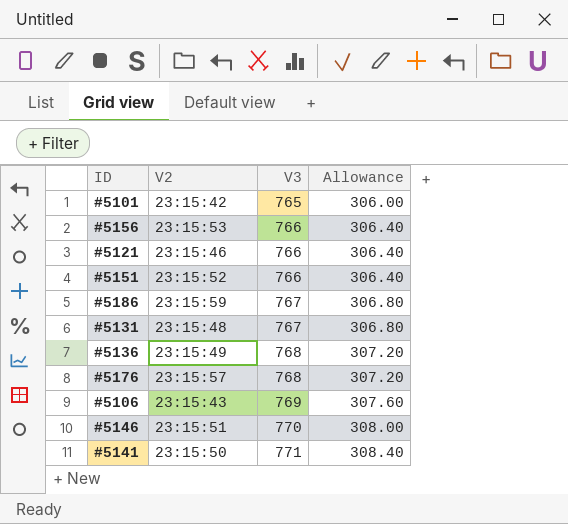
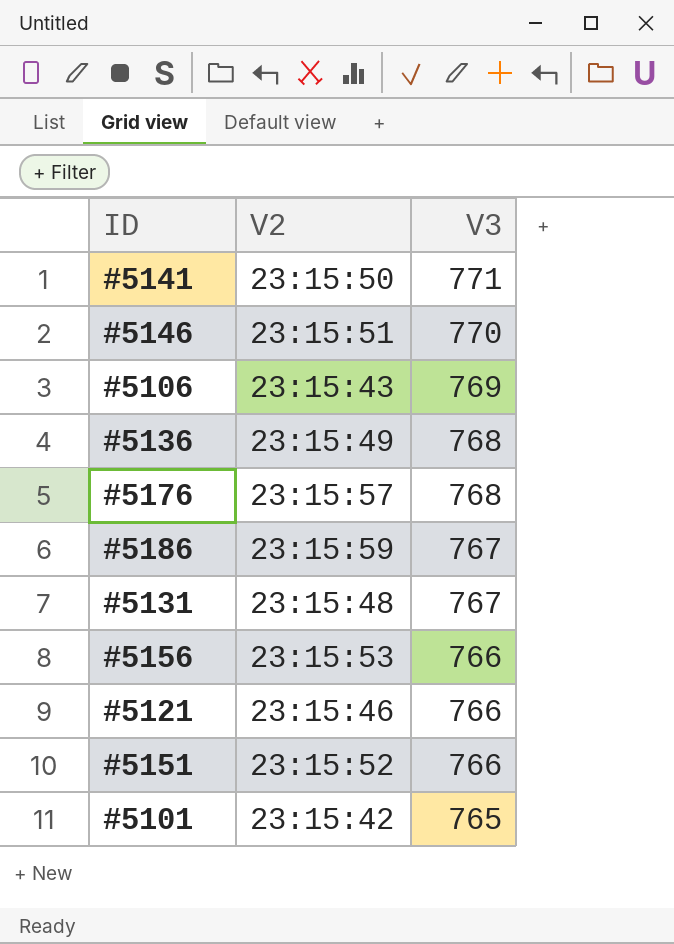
row order: V3 ascending -> V3 descending
column Allowance | formula: [V3] * 0.4 -> none

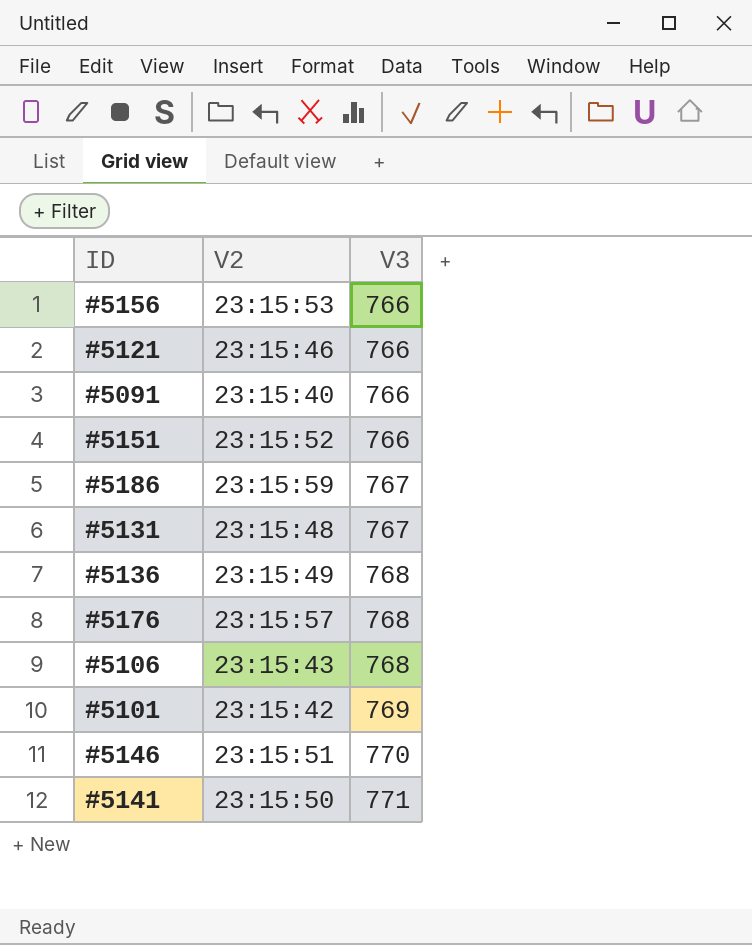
row order: V3 descending -> V3 ascending
row #5091: none -> 23:15:40 | 766
#5106 | V3: 769 -> 768
#5101 | V3: 765 -> 769

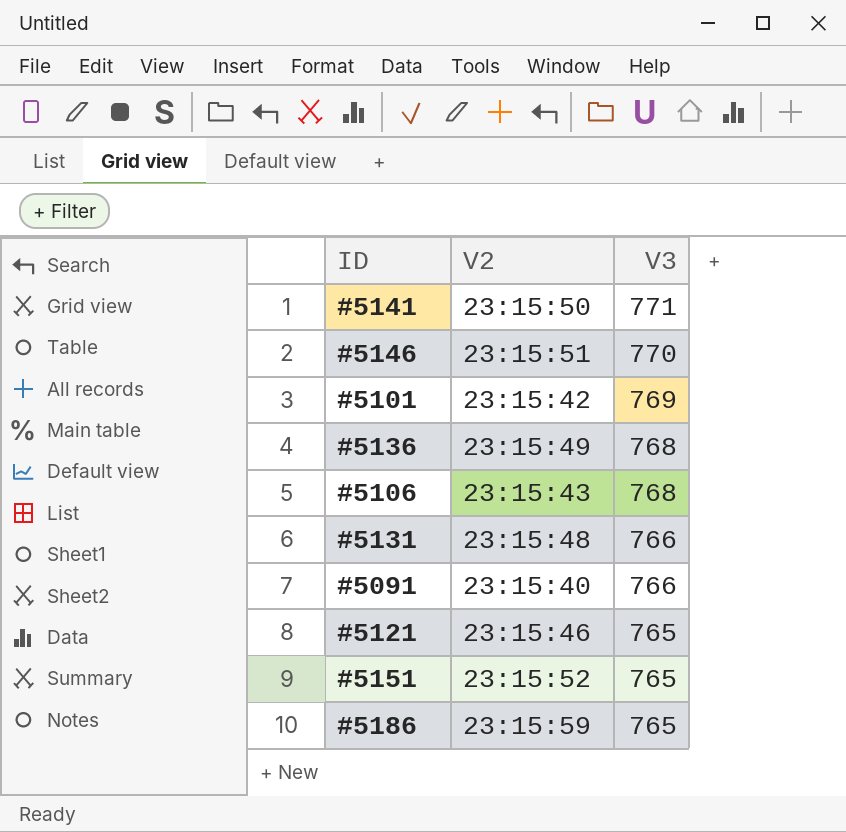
row order: V3 ascending -> V3 descending
row #5156: 23:15:53 | 766 -> none
row #5176: 23:15:57 | 768 -> none
#5131 | V3: 767 -> 766
#5121 | V3: 766 -> 765
#5151 | V3: 766 -> 765
#5186 | V3: 767 -> 765

